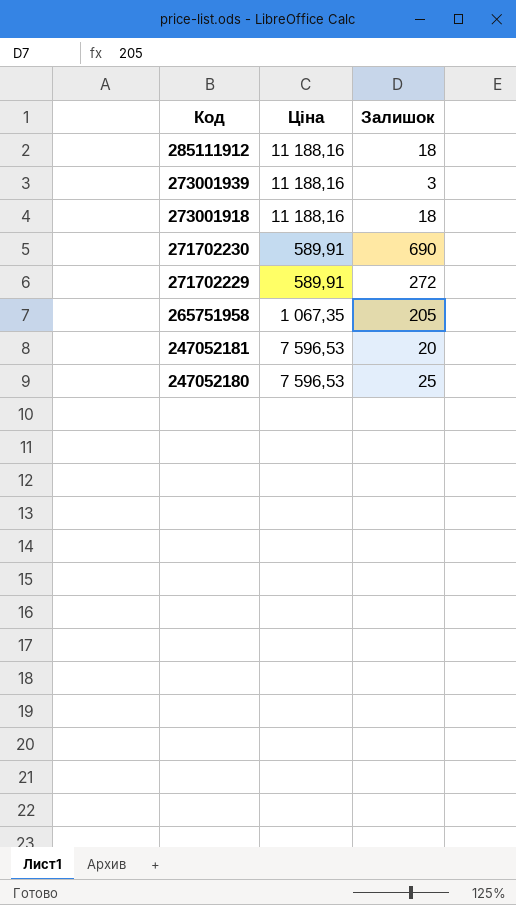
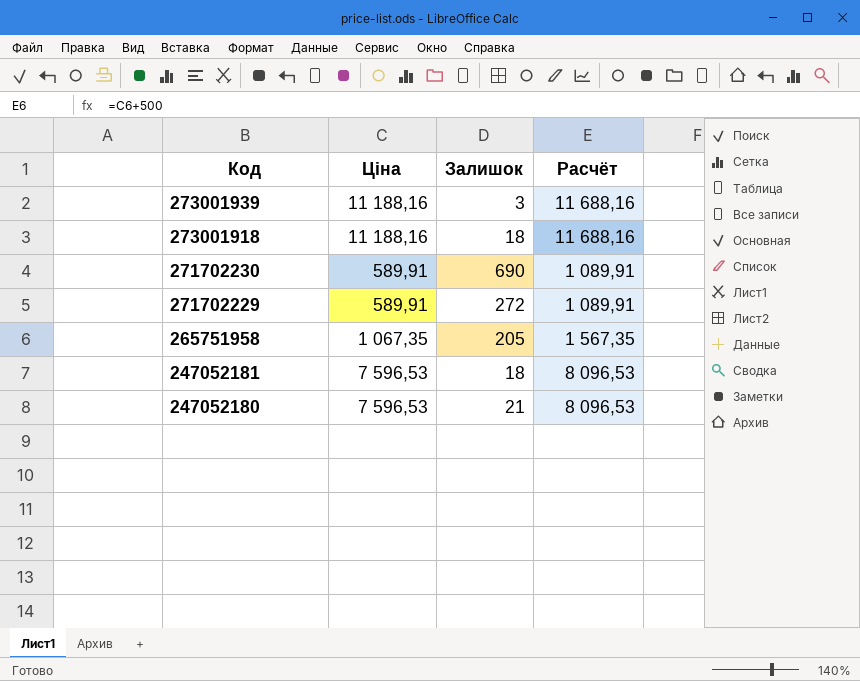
column Расчёт | formula: none -> [Ціна] + 500
row 285111912: 11 188,16 | 18 -> none
247052181 | Залишок: 20 -> 18
247052180 | Залишок: 25 -> 21

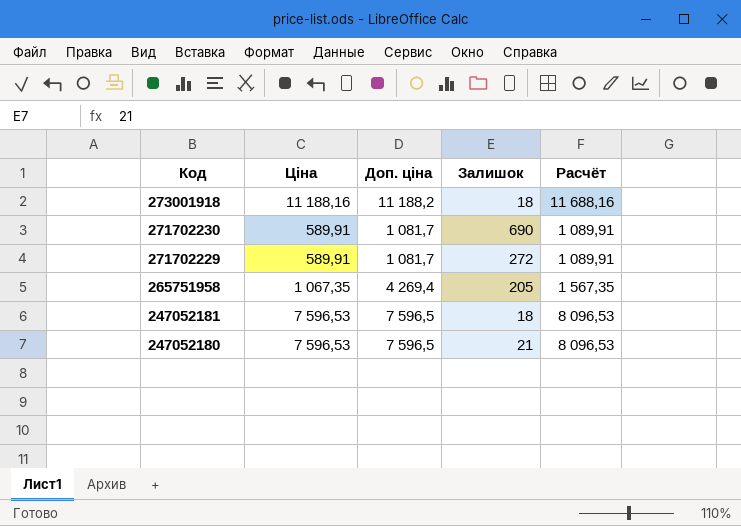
column Доп. ціна | position: none -> 3
row 273001939: 11 188,16 | 3 | 11 688,16 -> none

